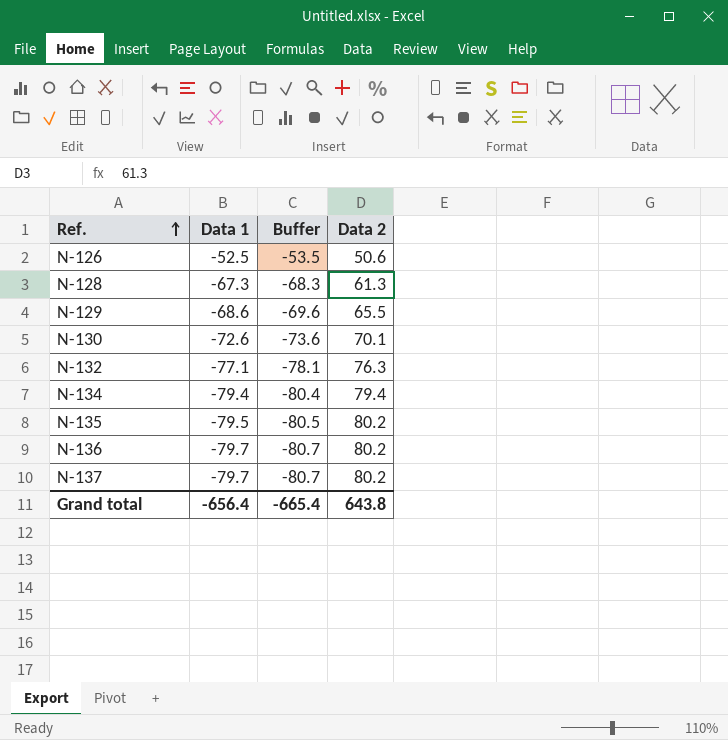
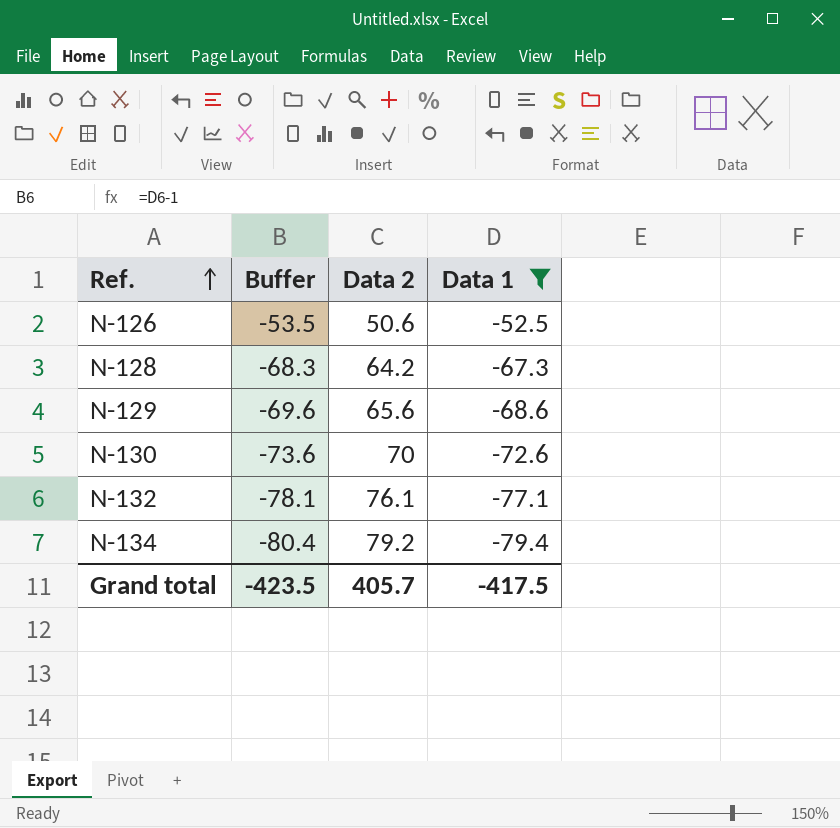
filter: none -> Data 1 >= -79.4
column Data 1 | position: 2 -> 4
N-128 | Data 2: 61.3 -> 64.2
N-129 | Data 2: 65.5 -> 65.6
N-130 | Data 2: 70.1 -> 70
N-132 | Data 2: 76.3 -> 76.1
N-134 | Data 2: 79.4 -> 79.2
Grand total | Buffer: -665.4 -> -423.5
Grand total | Data 2: 643.8 -> 405.7
Grand total | Data 1: -656.4 -> -417.5

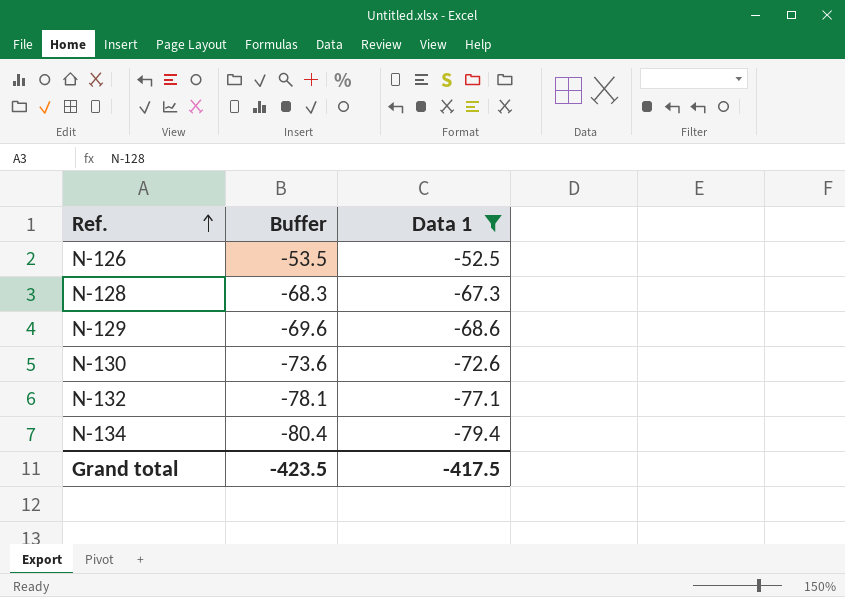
column Data 2 | position: 3 -> none

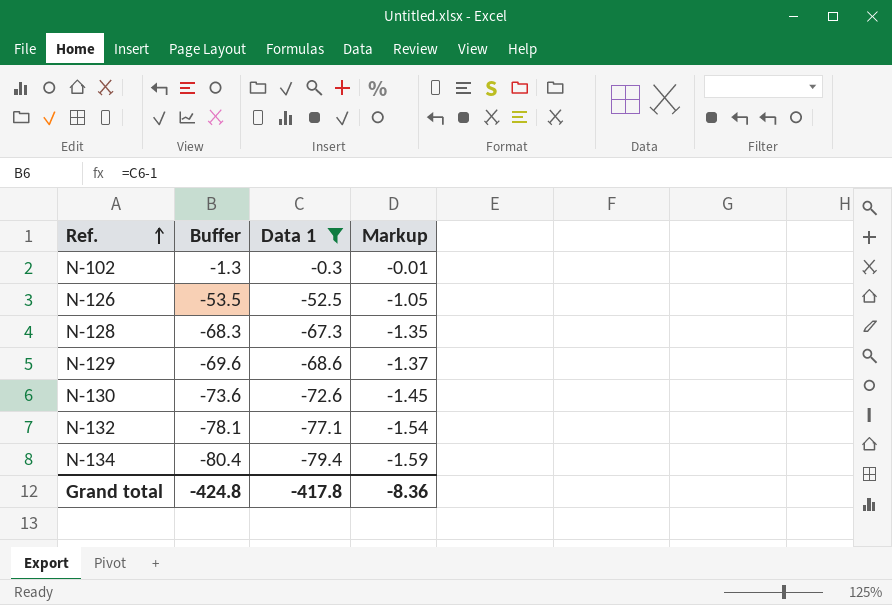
column Markup | formula: none -> [Data 1] * 0.02
row N-102: none -> -1.3 | -0.3 | -0.01
Grand total | Buffer: -423.5 -> -424.8
Grand total | Data 1: -417.5 -> -417.8

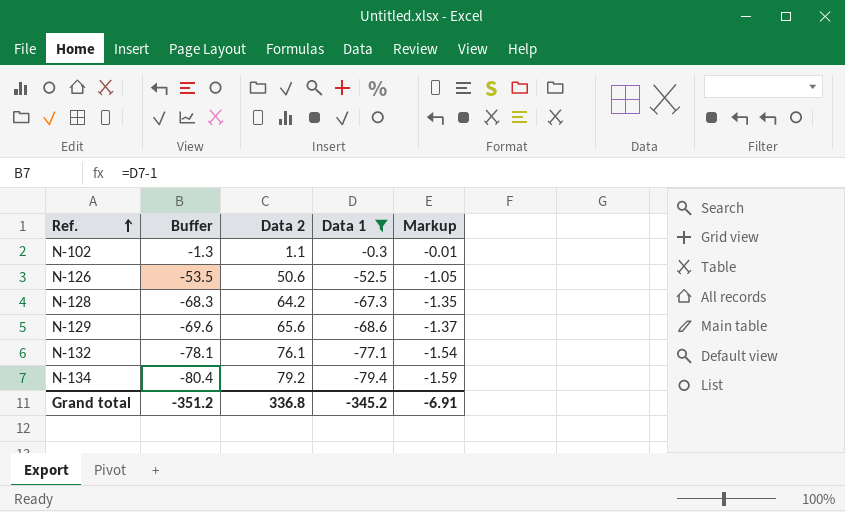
column Data 2 | position: none -> 3
row N-130: -73.6 | -72.6 | -1.45 -> none
Grand total | Buffer: -424.8 -> -351.2
Grand total | Data 1: -417.8 -> -345.2
Grand total | Markup: -8.36 -> -6.91

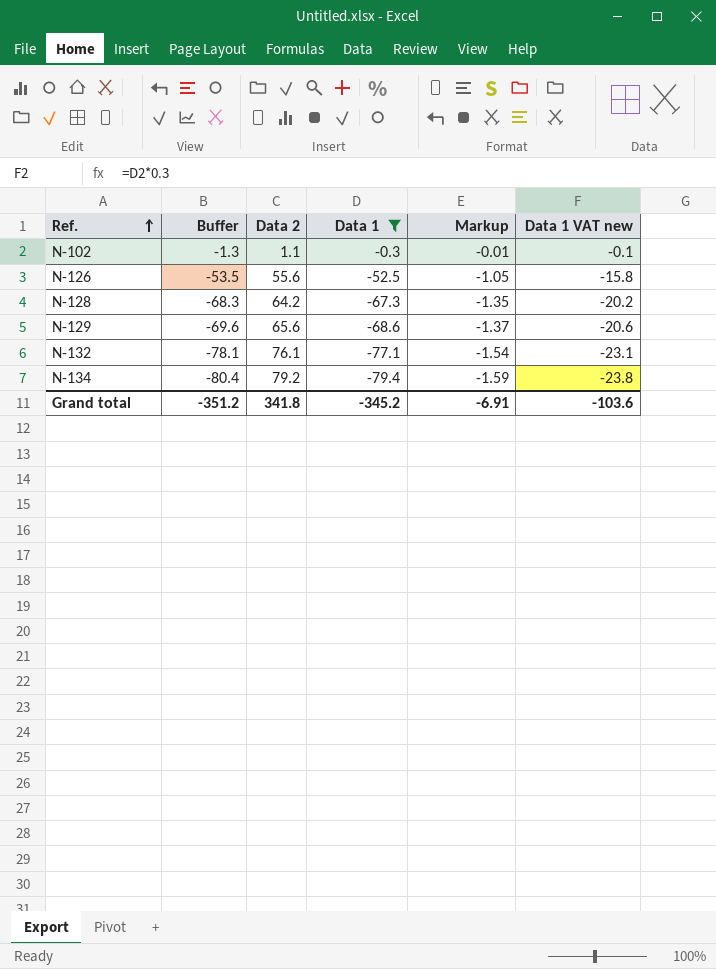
column Data 1 VAT new | formula: none -> [Data 1] * 0.3
N-126 | Data 2: 50.6 -> 55.6
Grand total | Data 2: 336.8 -> 341.8

